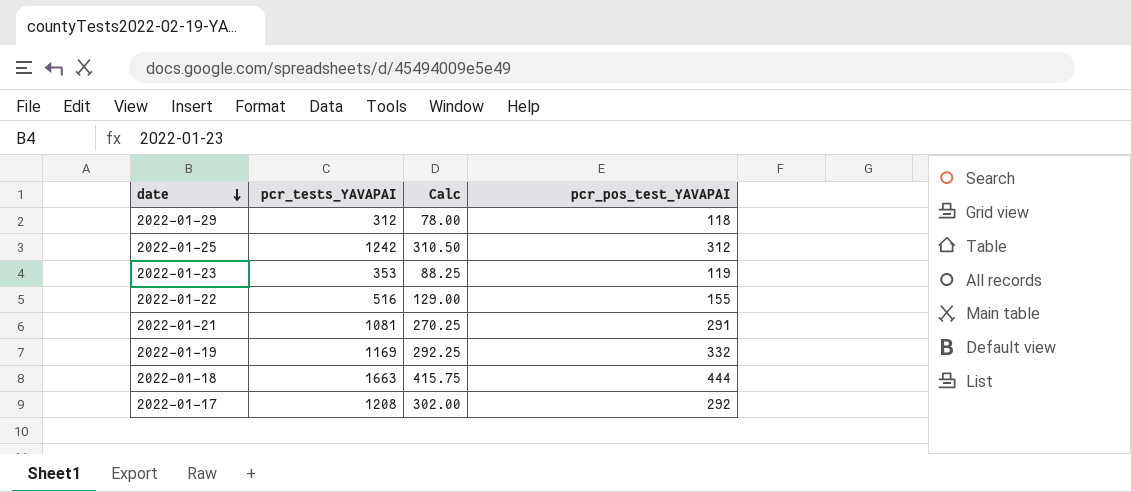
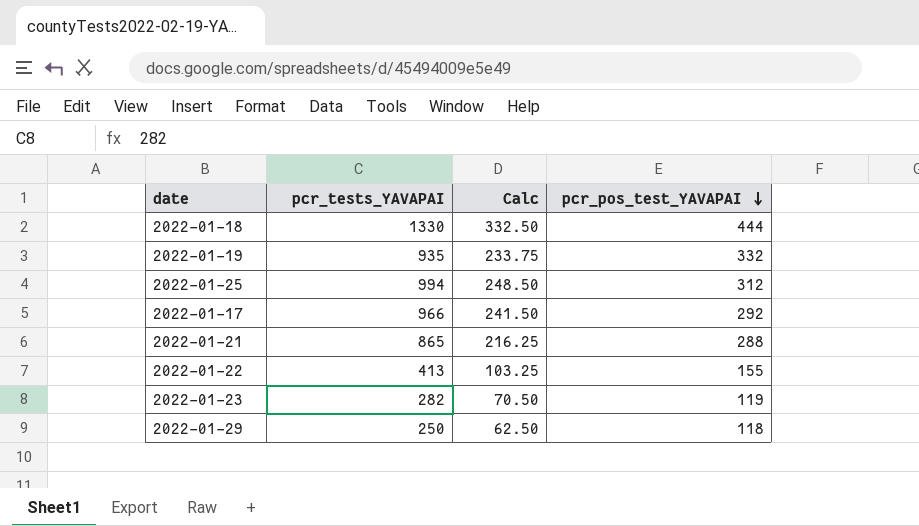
row order: date descending -> pcr_pos_test_YAVAPAI descending
2022-01-18 | pcr_tests_YAVAPAI: 1663 -> 1330
2022-01-18 | Calc: 415.75 -> 332.50
2022-01-19 | pcr_tests_YAVAPAI: 1169 -> 935
2022-01-19 | Calc: 292.25 -> 233.75
2022-01-25 | pcr_tests_YAVAPAI: 1242 -> 994
2022-01-25 | Calc: 310.50 -> 248.50
2022-01-17 | pcr_tests_YAVAPAI: 1208 -> 966
2022-01-17 | Calc: 302.00 -> 241.50
2022-01-21 | pcr_tests_YAVAPAI: 1081 -> 865
2022-01-21 | Calc: 270.25 -> 216.25
2022-01-21 | pcr_pos_test_YAVAPAI: 291 -> 288
2022-01-22 | pcr_tests_YAVAPAI: 516 -> 413
2022-01-22 | Calc: 129.00 -> 103.25
2022-01-23 | pcr_tests_YAVAPAI: 353 -> 282
2022-01-23 | Calc: 88.25 -> 70.50
2022-01-29 | pcr_tests_YAVAPAI: 312 -> 250
2022-01-29 | Calc: 78.00 -> 62.50

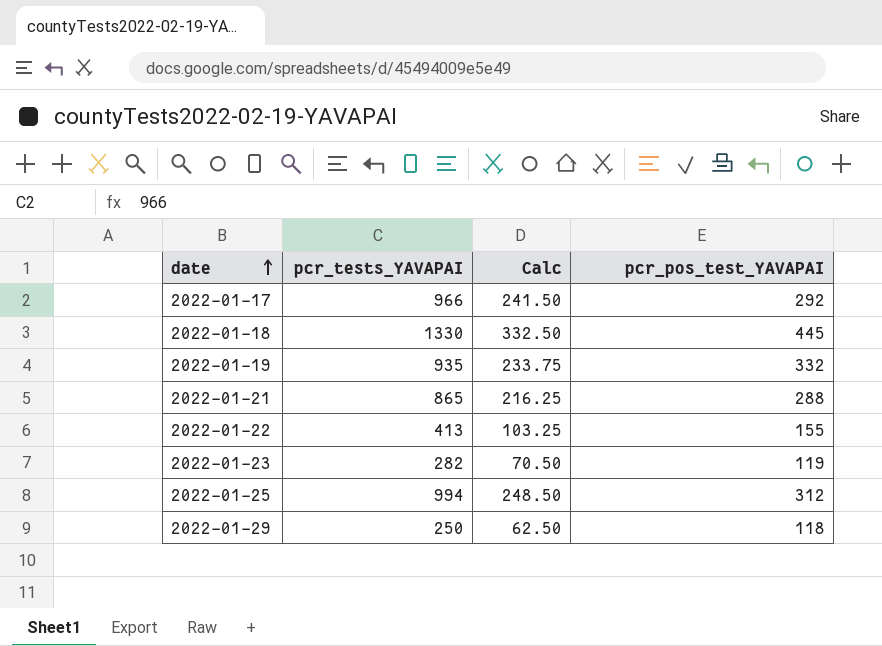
row order: pcr_pos_test_YAVAPAI descending -> date ascending
2022-01-18 | pcr_pos_test_YAVAPAI: 444 -> 445

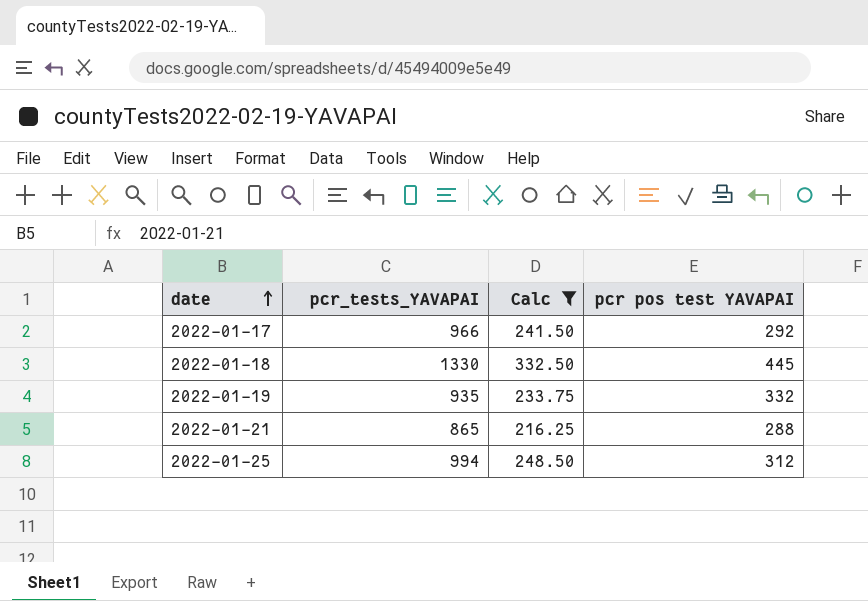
filter: none -> Calc >= 216.25
column name: pcr_pos_test_YAVAPAI -> pcr pos test YAVAPAI

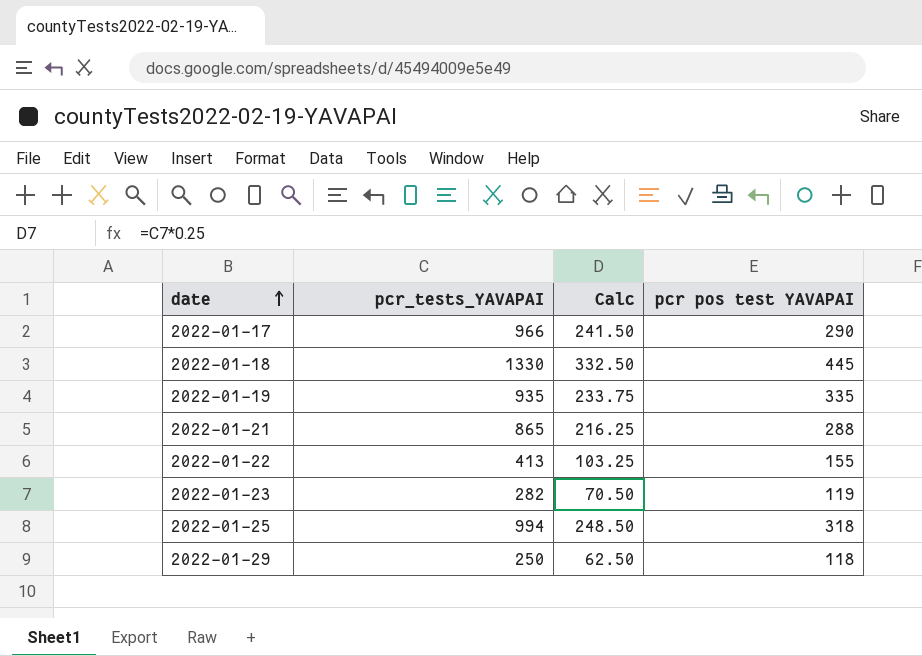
filter: Calc >= 216.25 -> none
2022-01-17 | pcr pos test YAVAPAI: 292 -> 290
2022-01-19 | pcr pos test YAVAPAI: 332 -> 335
2022-01-25 | pcr pos test YAVAPAI: 312 -> 318

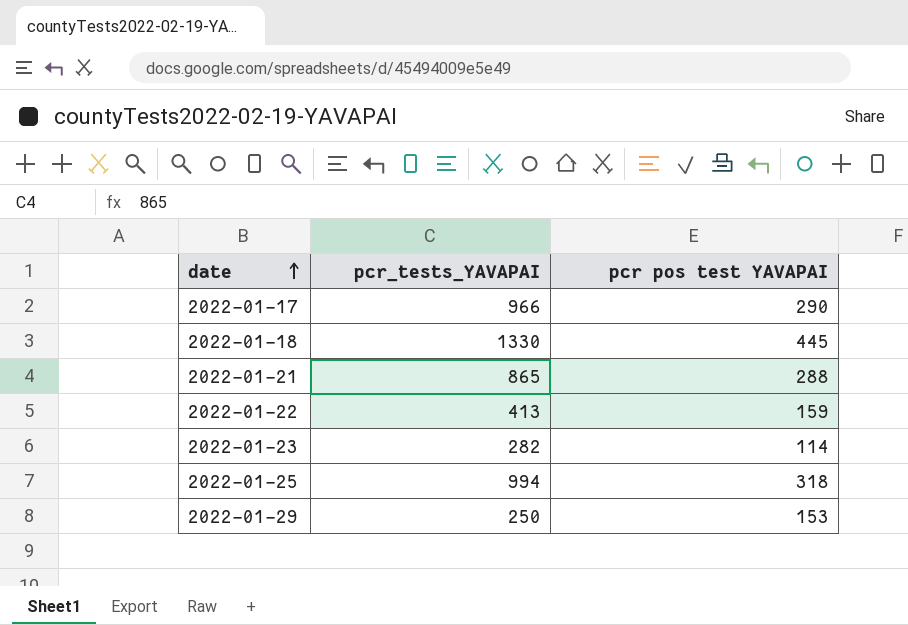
column Calc | formula: [pcr_tests_YAVAPAI] * 0.25 -> none
row 2022-01-19: 935 | 233.75 | 335 -> none
2022-01-22 | pcr pos test YAVAPAI: 155 -> 159
2022-01-23 | pcr pos test YAVAPAI: 119 -> 114
2022-01-29 | pcr pos test YAVAPAI: 118 -> 153

